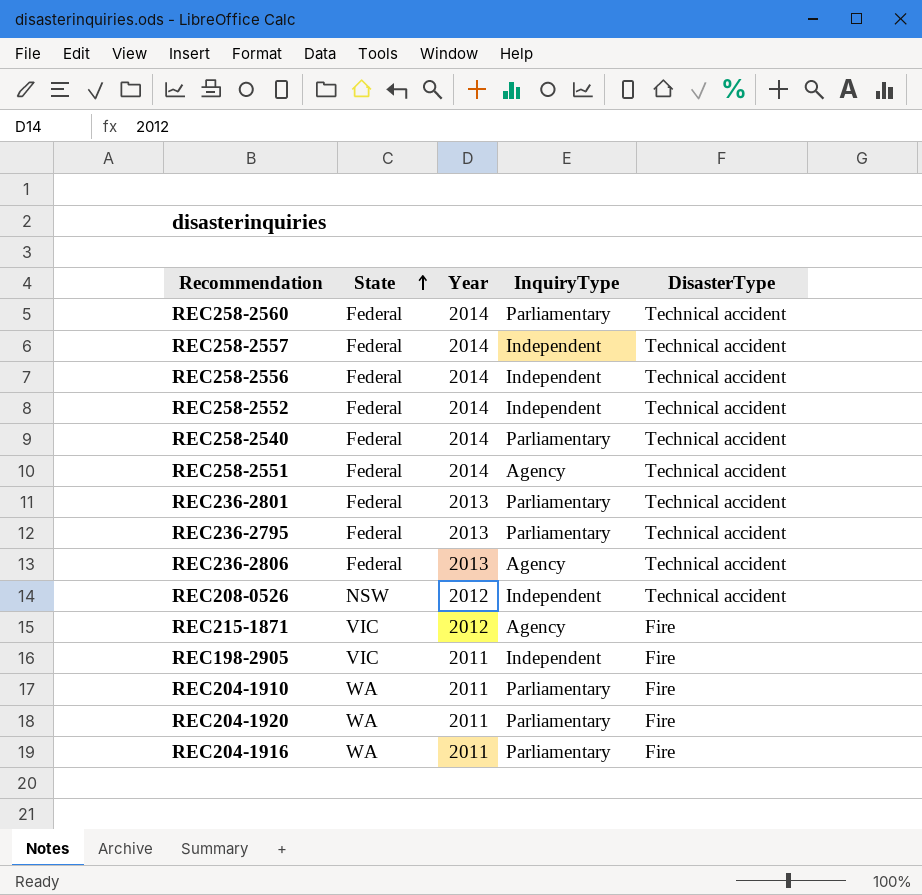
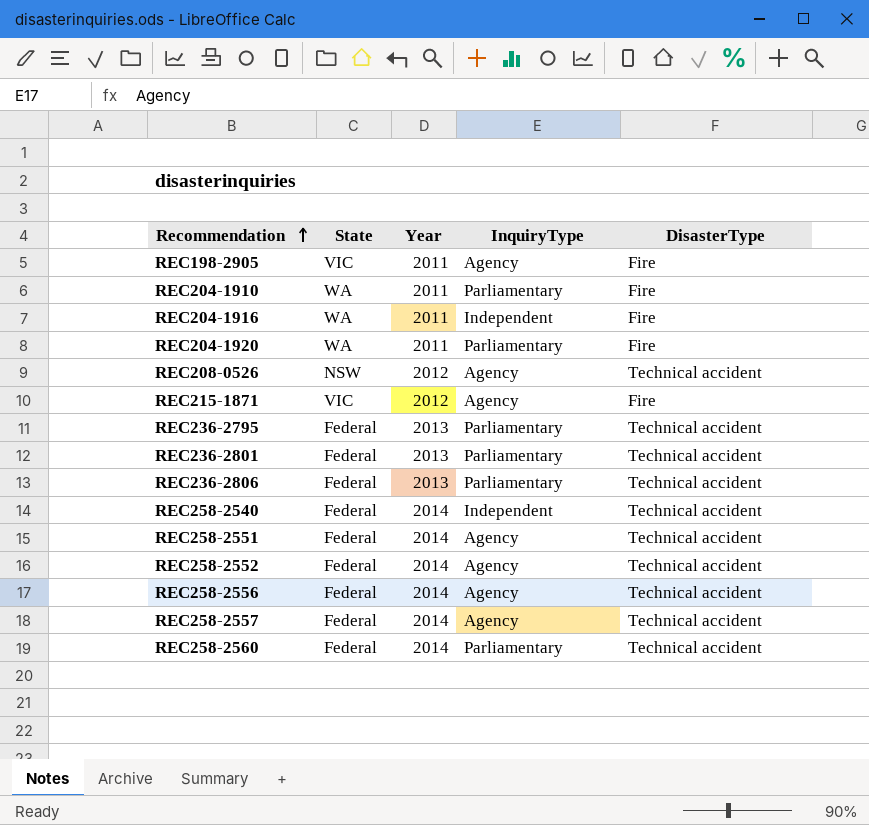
row order: State ascending -> Recommendation ascending
REC198-2905 | InquiryType: Independent -> Agency
REC204-1916 | InquiryType: Parliamentary -> Independent
REC208-0526 | InquiryType: Independent -> Agency
REC236-2806 | InquiryType: Agency -> Parliamentary
REC258-2540 | InquiryType: Parliamentary -> Independent
REC258-2552 | InquiryType: Independent -> Agency
REC258-2556 | InquiryType: Independent -> Agency
REC258-2557 | InquiryType: Independent -> Agency

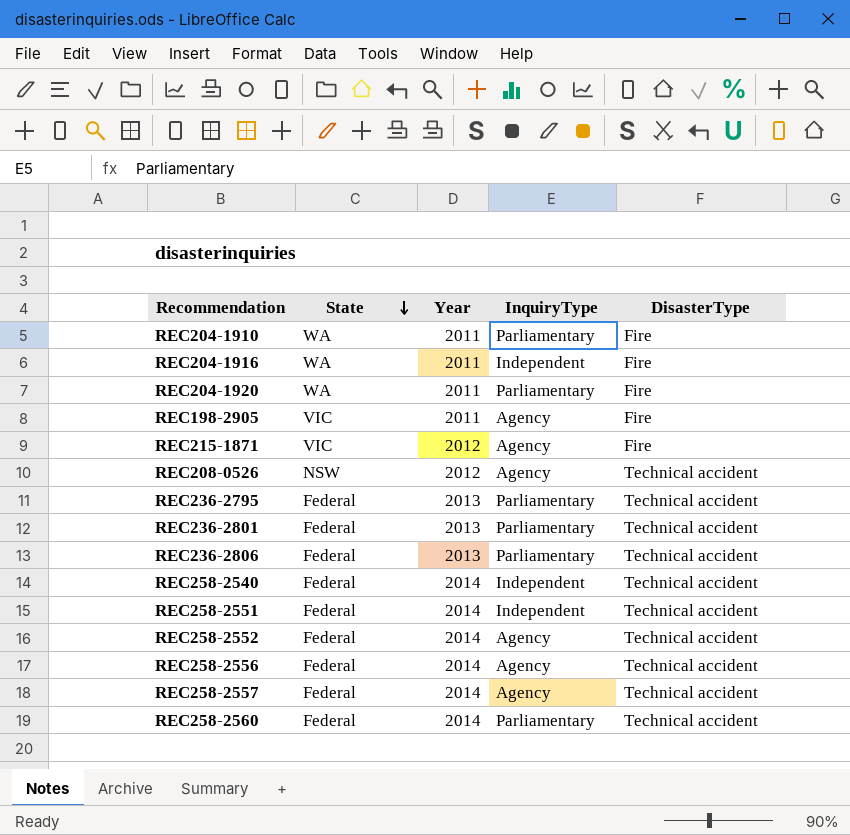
row order: Recommendation ascending -> State descending
REC258-2551 | InquiryType: Agency -> Independent

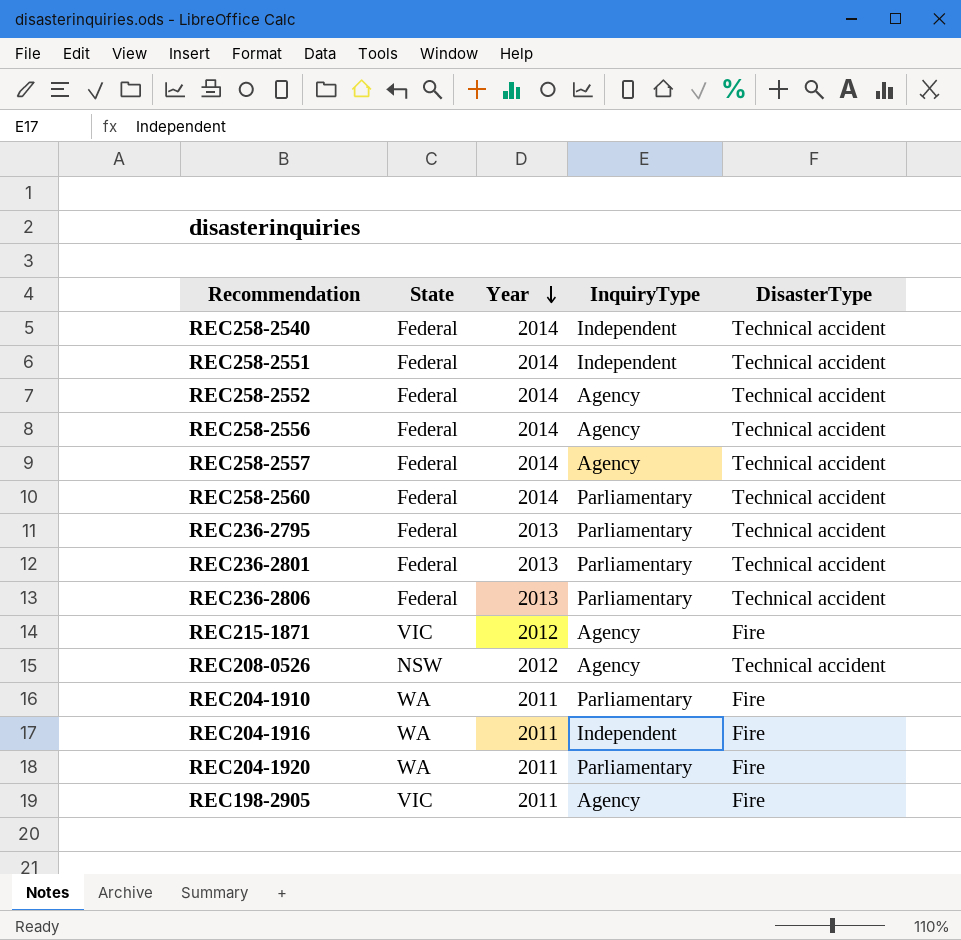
row order: State descending -> Year descending

